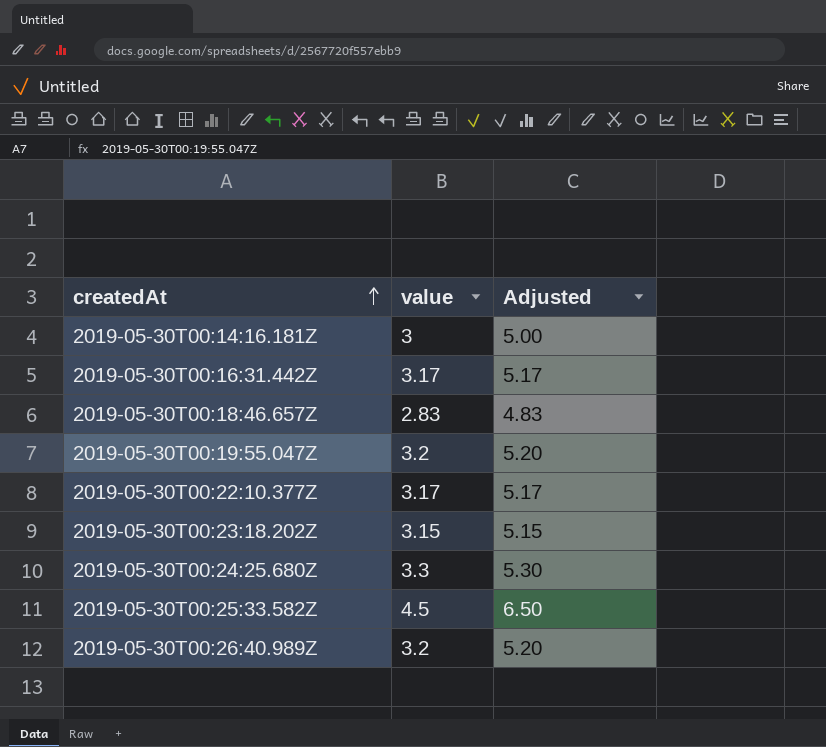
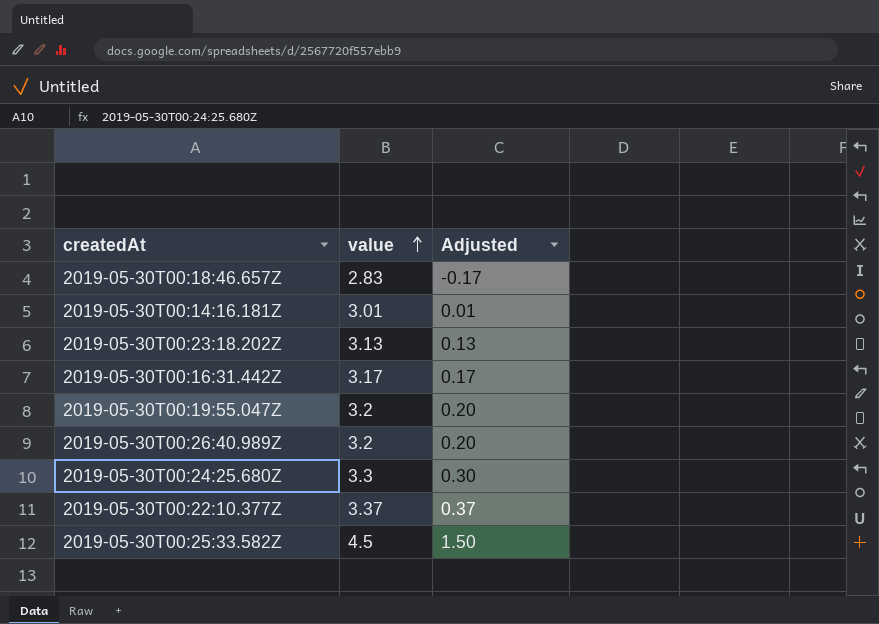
row order: createdAt ascending -> value ascending
column Adjusted | formula: [value] + 2 -> [value] - 3
2019-05-30T00:14:16.181Z | value: 3 -> 3.01
2019-05-30T00:23:18.202Z | value: 3.15 -> 3.13
2019-05-30T00:22:10.377Z | value: 3.17 -> 3.37

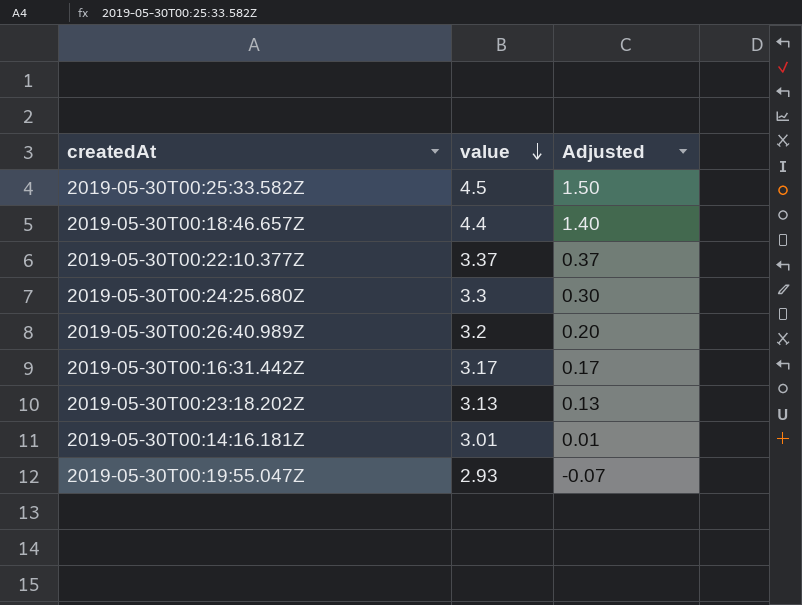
row order: value ascending -> value descending
2019-05-30T00:18:46.657Z | value: 2.83 -> 4.4
2019-05-30T00:18:46.657Z | Adjusted: -0.17 -> 1.40
2019-05-30T00:19:55.047Z | value: 3.2 -> 2.93
2019-05-30T00:19:55.047Z | Adjusted: 0.20 -> -0.07

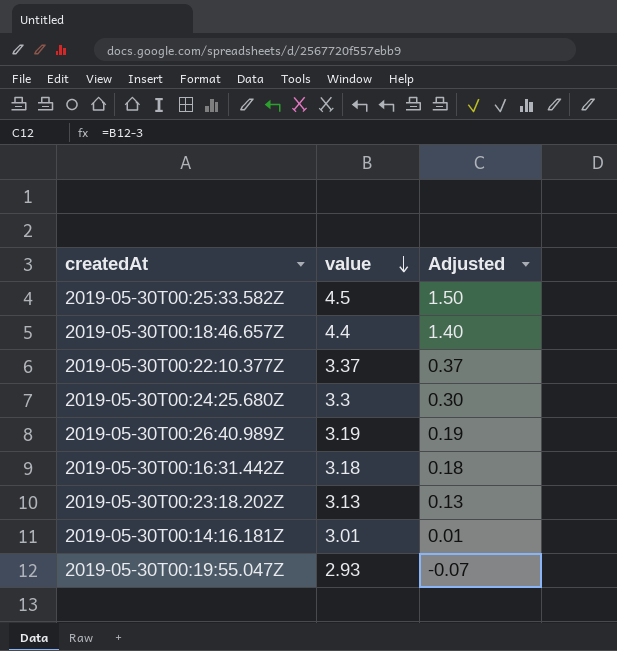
2019-05-30T00:26:40.989Z | value: 3.2 -> 3.19
2019-05-30T00:26:40.989Z | Adjusted: 0.20 -> 0.19
2019-05-30T00:16:31.442Z | value: 3.17 -> 3.18
2019-05-30T00:16:31.442Z | Adjusted: 0.17 -> 0.18

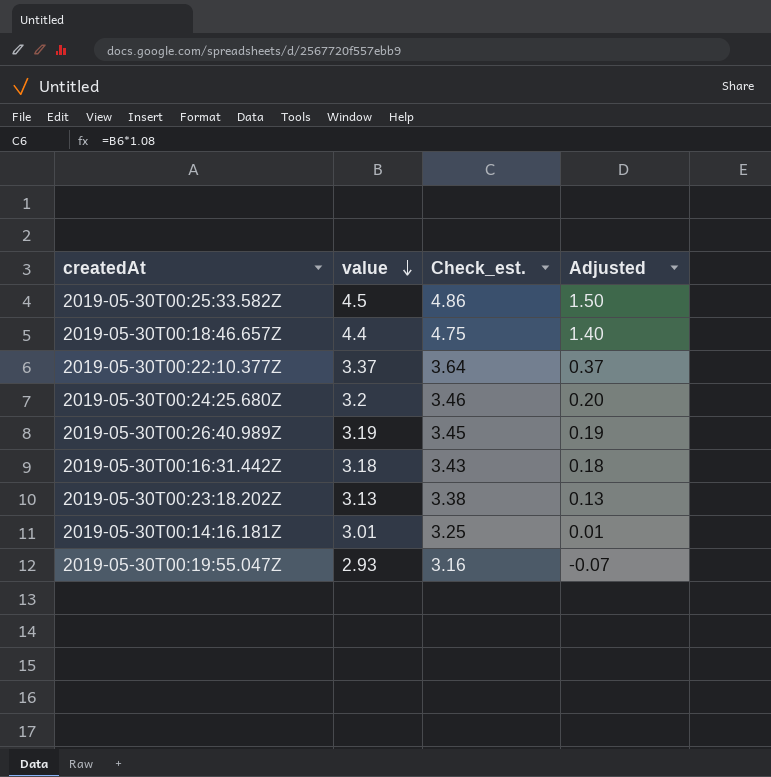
column Check_est. | formula: none -> [value] * 1.08
2019-05-30T00:24:25.680Z | value: 3.3 -> 3.2
2019-05-30T00:24:25.680Z | Adjusted: 0.30 -> 0.20

